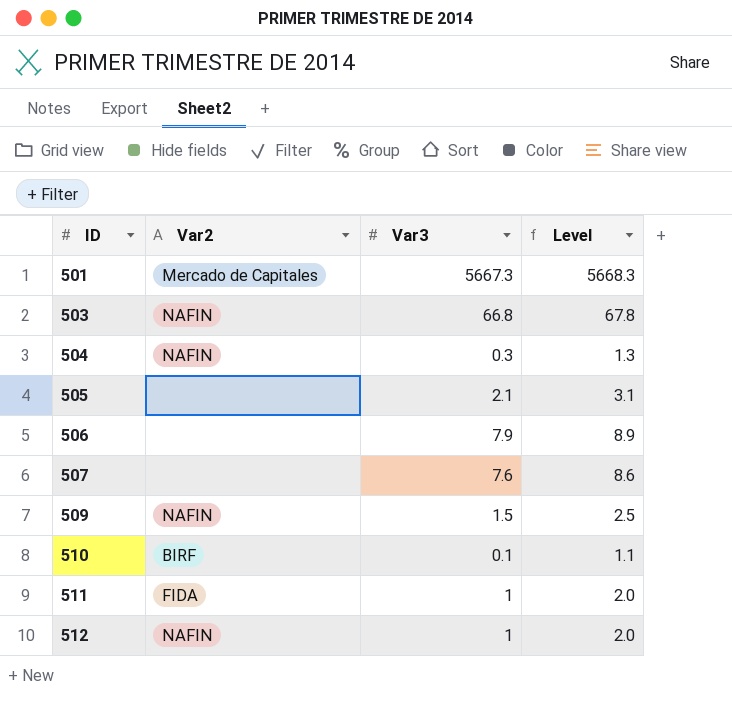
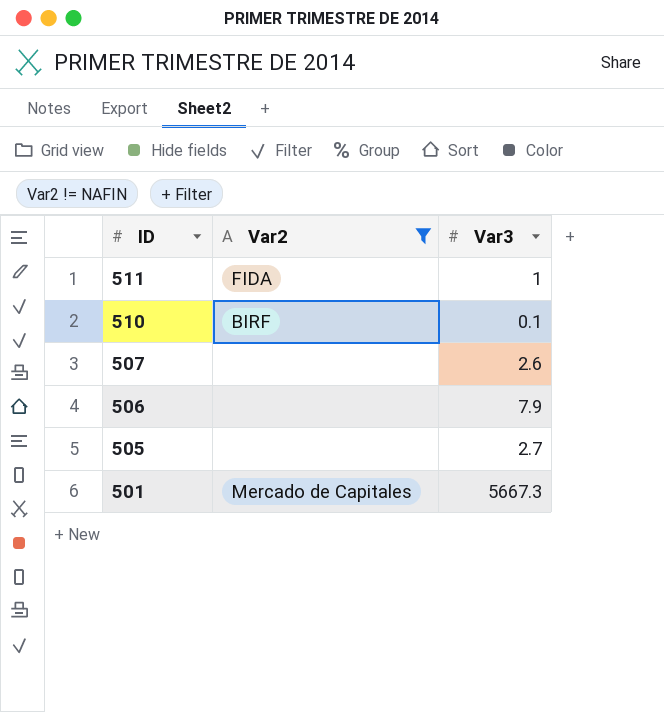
filter: none -> Var2 != NAFIN
row order: ID ascending -> ID descending
column Level | formula: [Var3] + 1 -> none
507 | Var3: 7.6 -> 2.6
505 | Var3: 2.1 -> 2.7

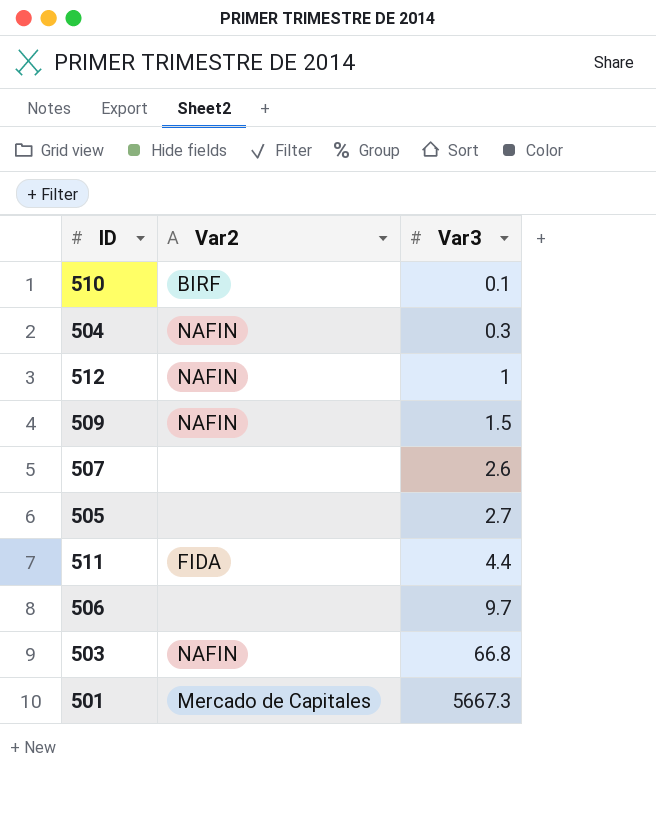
filter: Var2 != NAFIN -> none
row order: ID descending -> Var3 ascending
511 | Var3: 1 -> 4.4
506 | Var3: 7.9 -> 9.7

